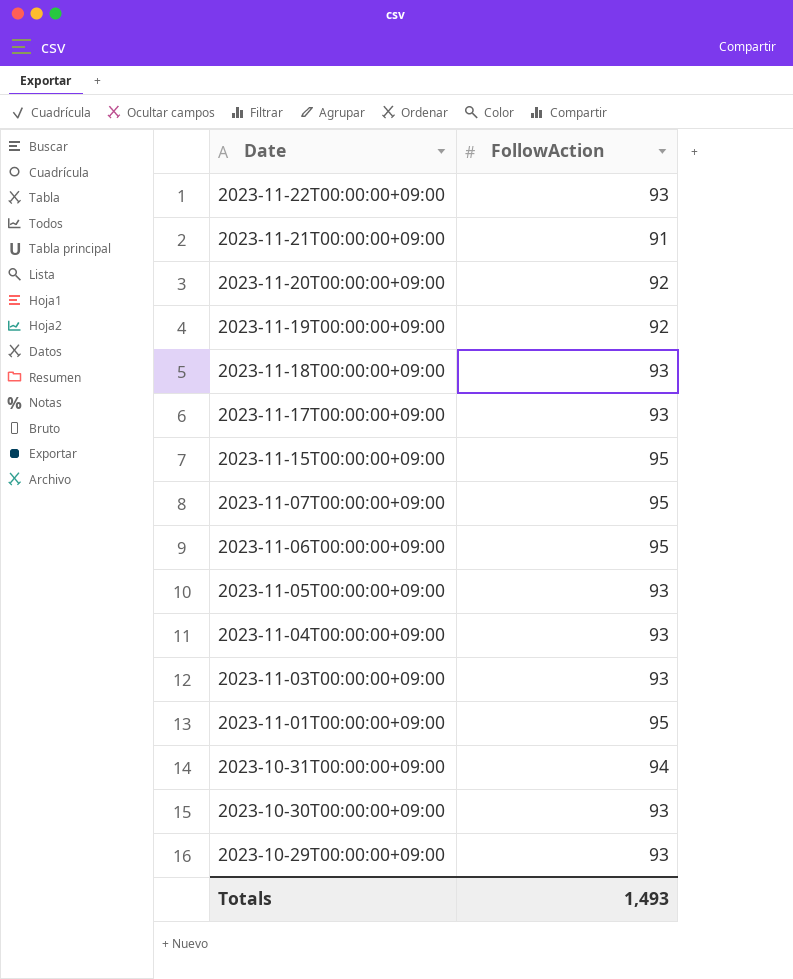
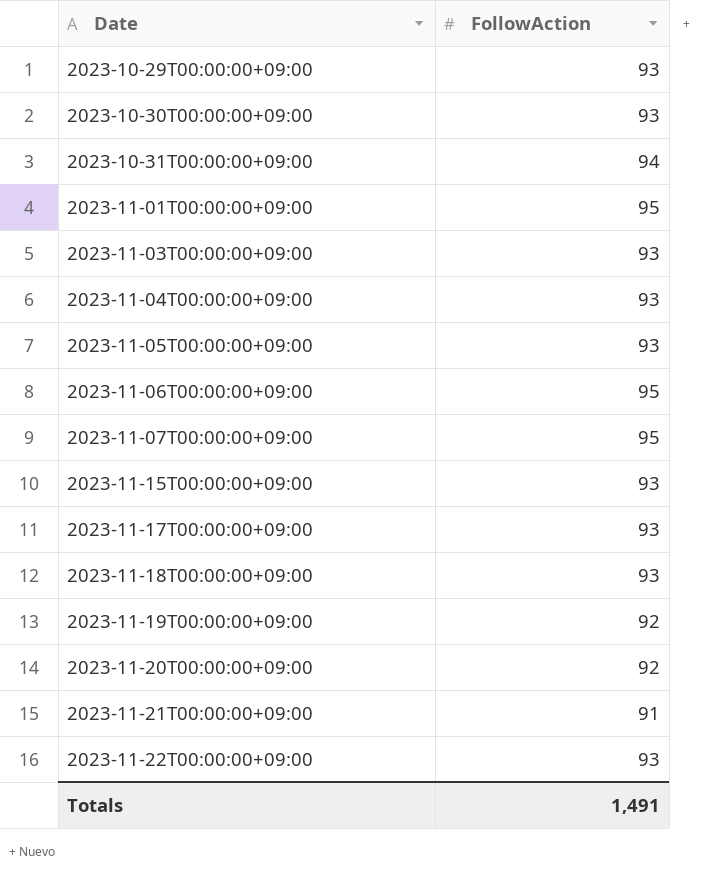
row order: Date descending -> Date ascending
2023-11-15T00:00:00+09:00 | FollowAction: 95 -> 93
Totals | FollowAction: 1,493 -> 1,491

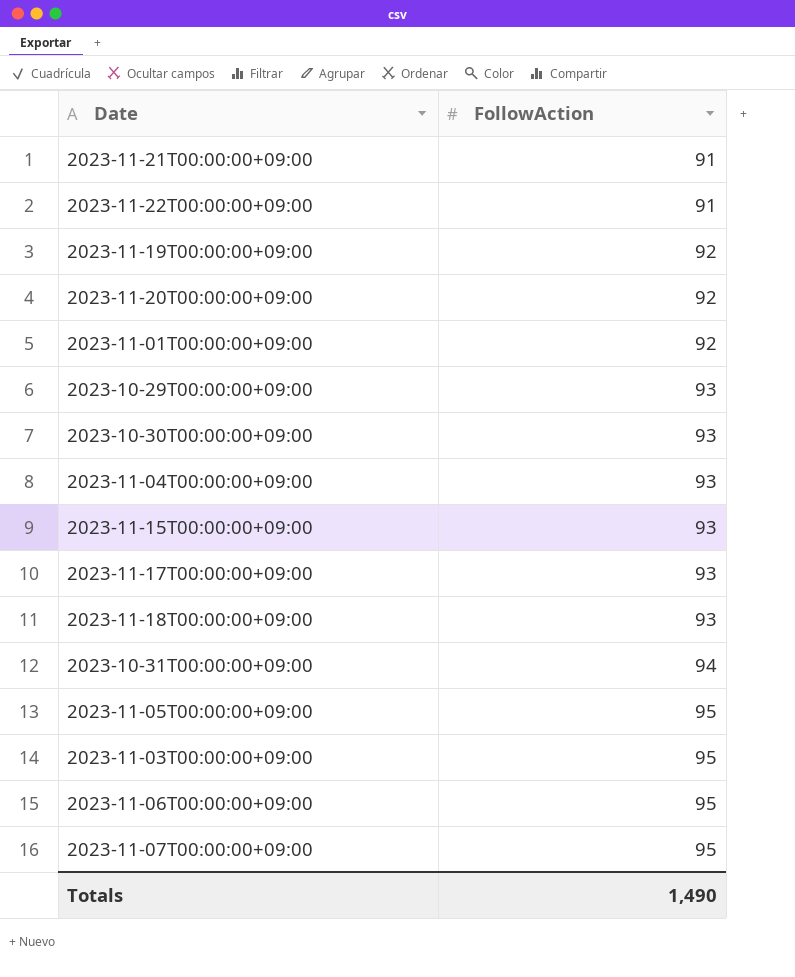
row order: Date ascending -> FollowAction ascending
2023-11-22T00:00:00+09:00 | FollowAction: 93 -> 91
2023-11-01T00:00:00+09:00 | FollowAction: 95 -> 92
2023-11-05T00:00:00+09:00 | FollowAction: 93 -> 95
2023-11-03T00:00:00+09:00 | FollowAction: 93 -> 95
Totals | FollowAction: 1,491 -> 1,490

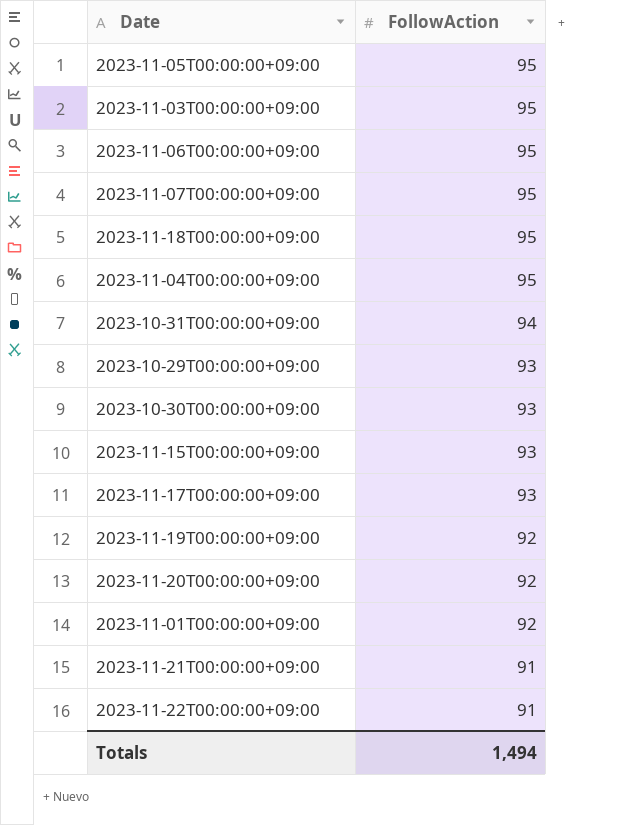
row order: FollowAction ascending -> FollowAction descending
2023-11-18T00:00:00+09:00 | FollowAction: 93 -> 95
2023-11-04T00:00:00+09:00 | FollowAction: 93 -> 95
Totals | FollowAction: 1,490 -> 1,494

